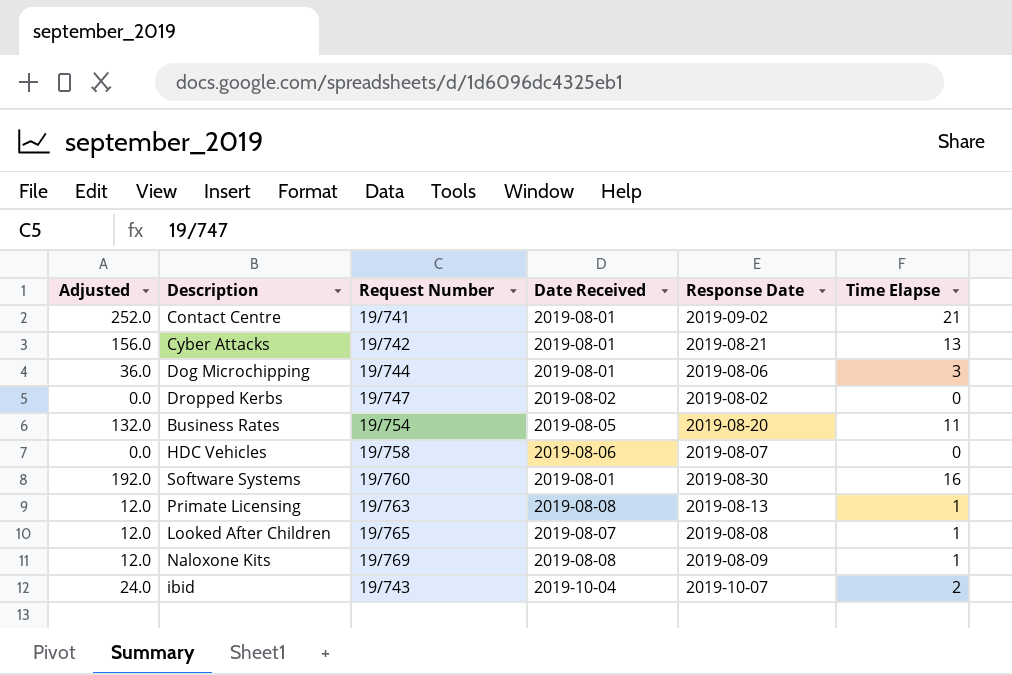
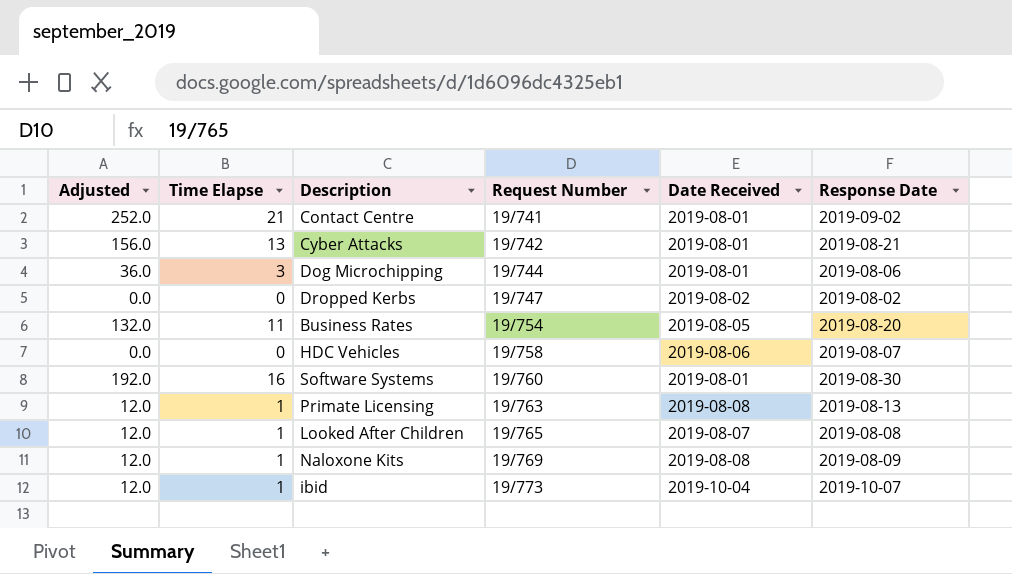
column Time Elapse | position: 6 -> 2
ibid | Adjusted: 24.0 -> 12.0
ibid | Time Elapse: 2 -> 1
ibid | Request Number: 19/743 -> 19/773

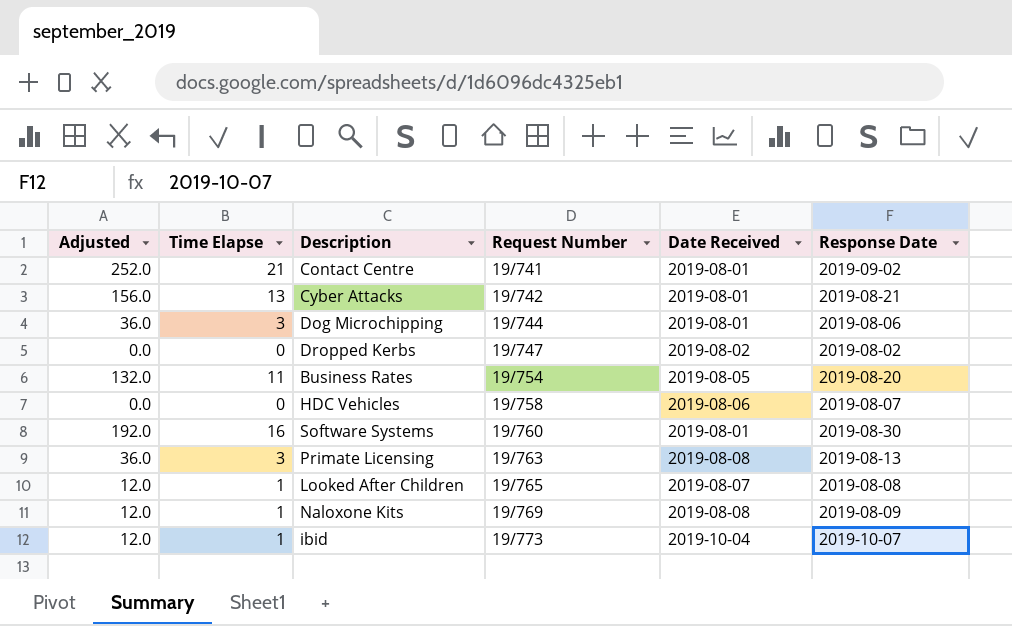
Primate Licensing | Adjusted: 12.0 -> 36.0
Primate Licensing | Time Elapse: 1 -> 3

